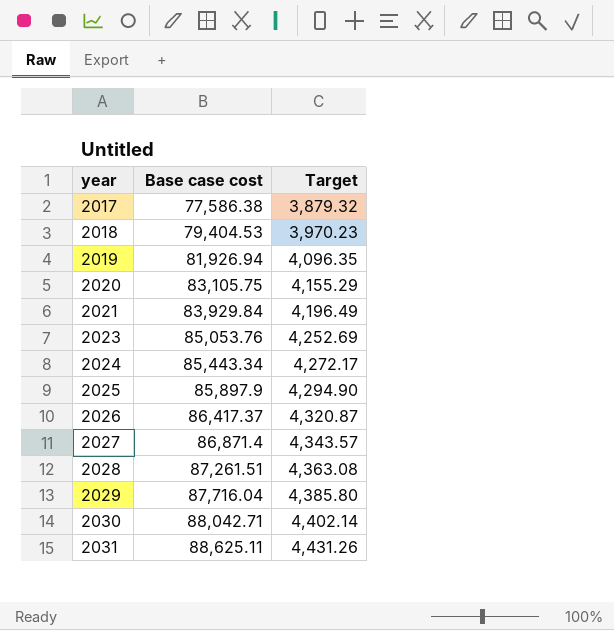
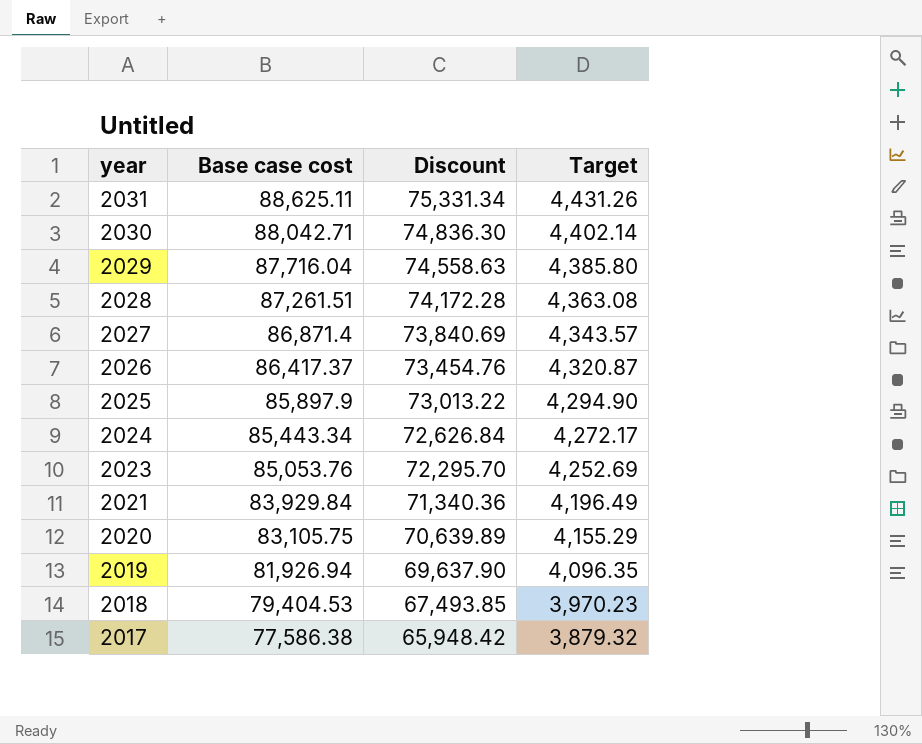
row order: year ascending -> year descending
column Discount | formula: none -> [Base case cost] * 0.85

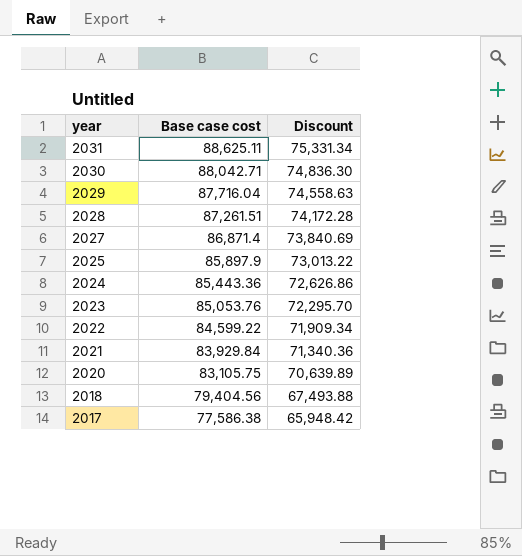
column Target | formula: [Base case cost] * 0.05 -> none
row 2026: 86,417.37 | 73,454.76 | 4,320.87 -> none
row 2019: 81,926.94 | 69,637.90 | 4,096.35 -> none
2024 | Base case cost: 85,443.34 -> 85,443.36
2024 | Discount: 72,626.84 -> 72,626.86
row 2022: none -> 84,599.22 | 71,909.34
2018 | Base case cost: 79,404.53 -> 79,404.56
2018 | Discount: 67,493.85 -> 67,493.88

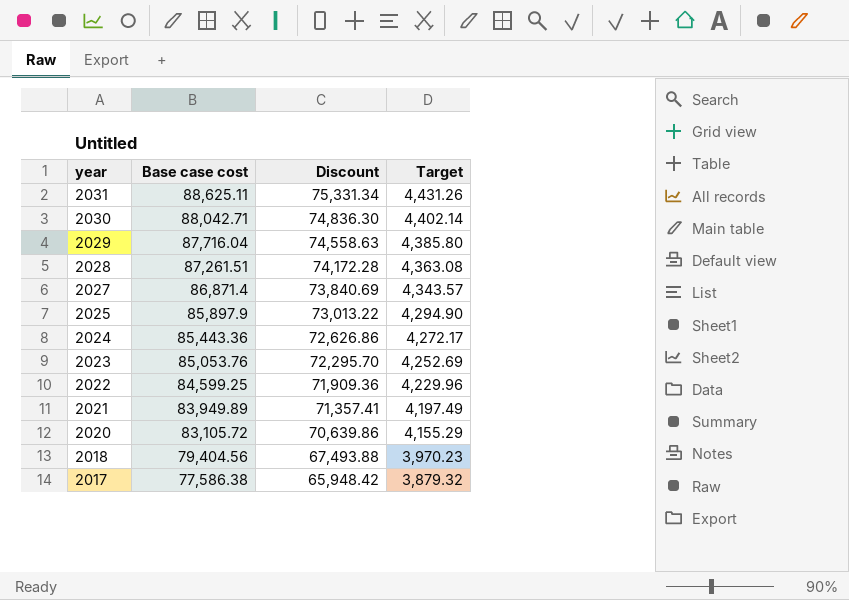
column Target | formula: none -> [Base case cost] * 0.05
2022 | Base case cost: 84,599.22 -> 84,599.25
2022 | Discount: 71,909.34 -> 71,909.36
2021 | Base case cost: 83,929.84 -> 83,949.89
2021 | Discount: 71,340.36 -> 71,357.41
2020 | Base case cost: 83,105.75 -> 83,105.72
2020 | Discount: 70,639.89 -> 70,639.86

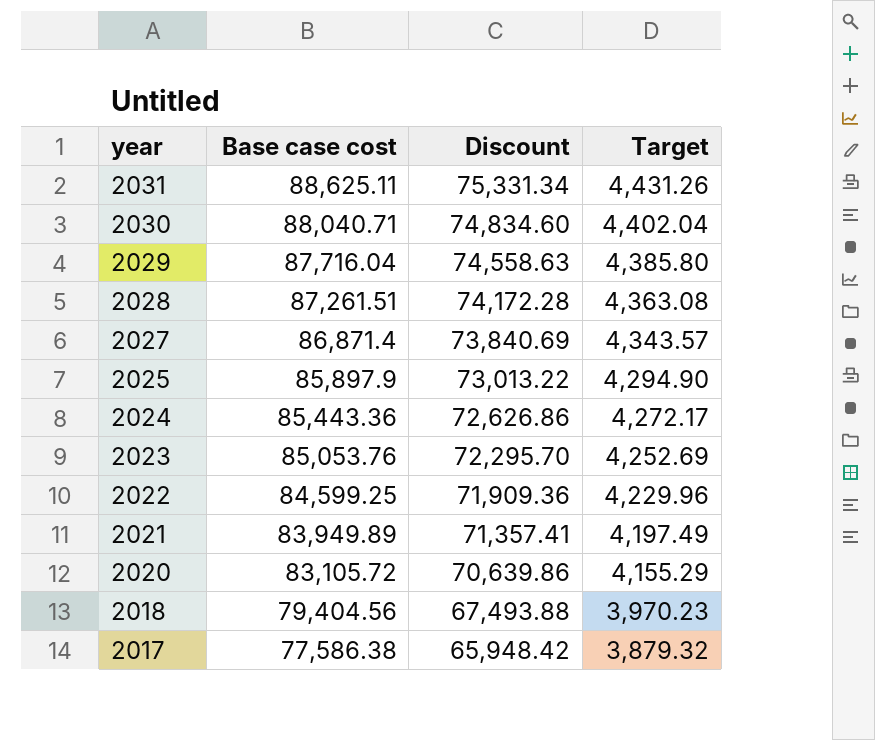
2030 | Base case cost: 88,042.71 -> 88,040.71
2030 | Discount: 74,836.30 -> 74,834.60
2030 | Target: 4,402.14 -> 4,402.04

